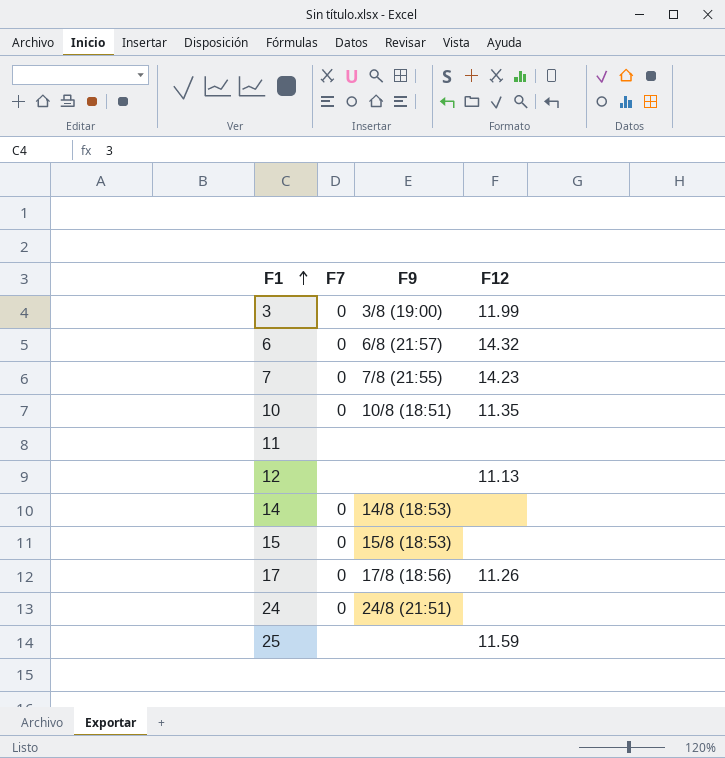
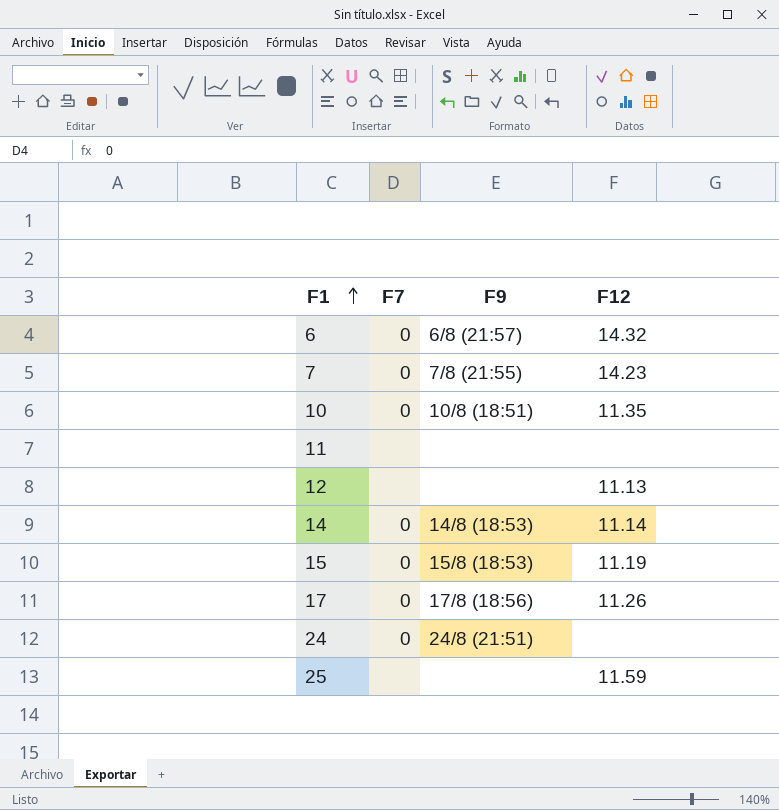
row 3: 0 | 3/8 (19:00) | 11.99 -> none
14 | F12: none -> 11.14
15 | F12: none -> 11.19

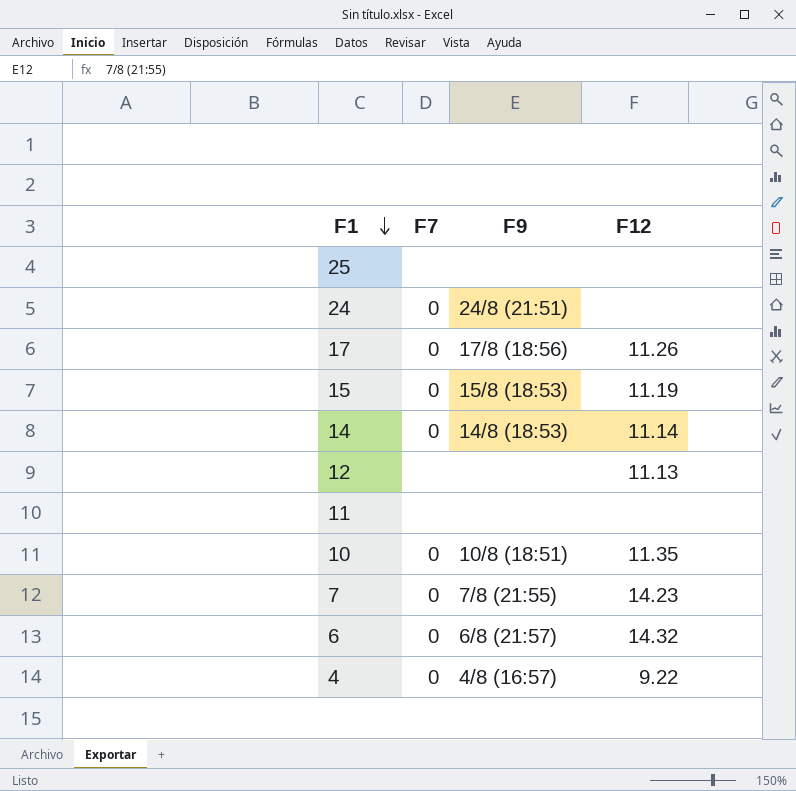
row order: F1 ascending -> F1 descending
25 | F12: 11.59 -> none
row 4: none -> 0 | 4/8 (16:57) | 9.22

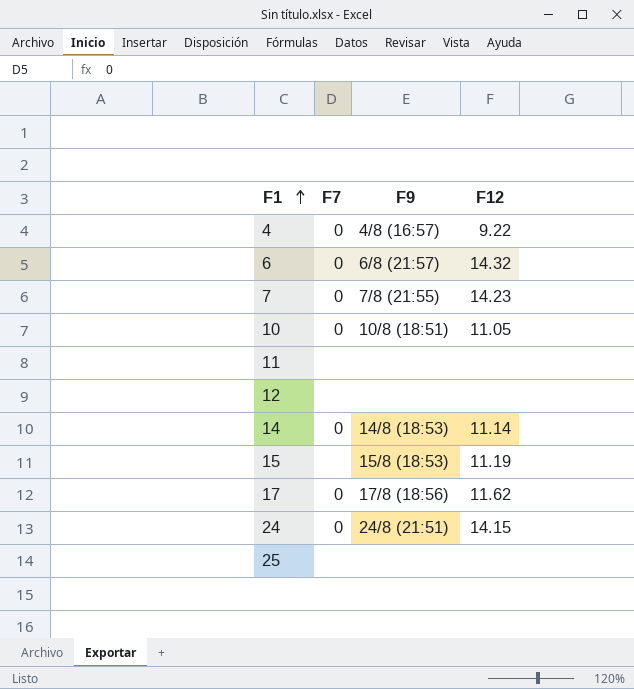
row order: F1 descending -> F1 ascending
10 | F12: 11.35 -> 11.05
12 | F12: 11.13 -> none
15 | F7: 0 -> none
17 | F12: 11.26 -> 11.62
24 | F12: none -> 14.15

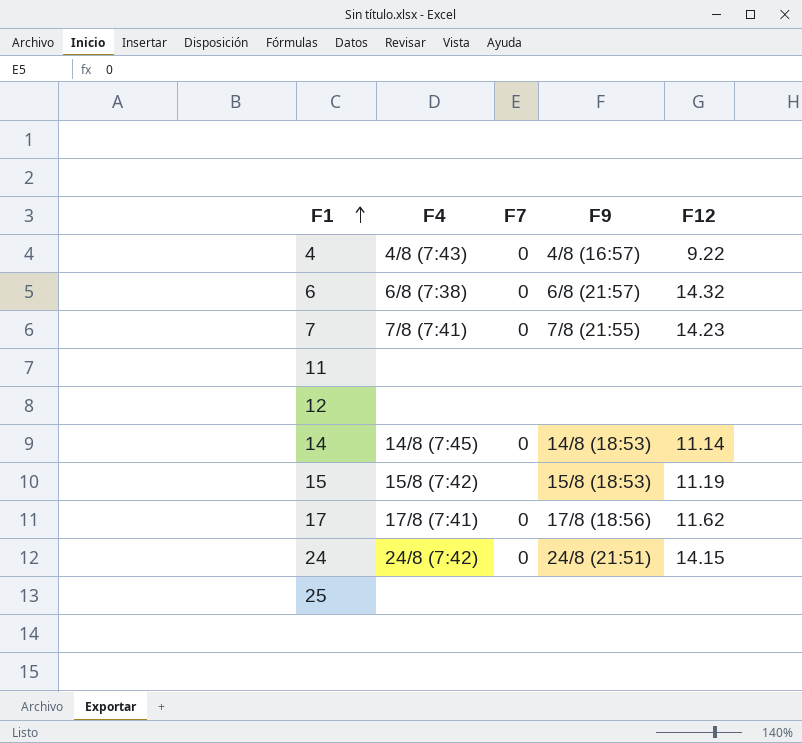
column F4 | position: none -> 2
row 10: 0 | 10/8 (18:51) | 11.05 -> none

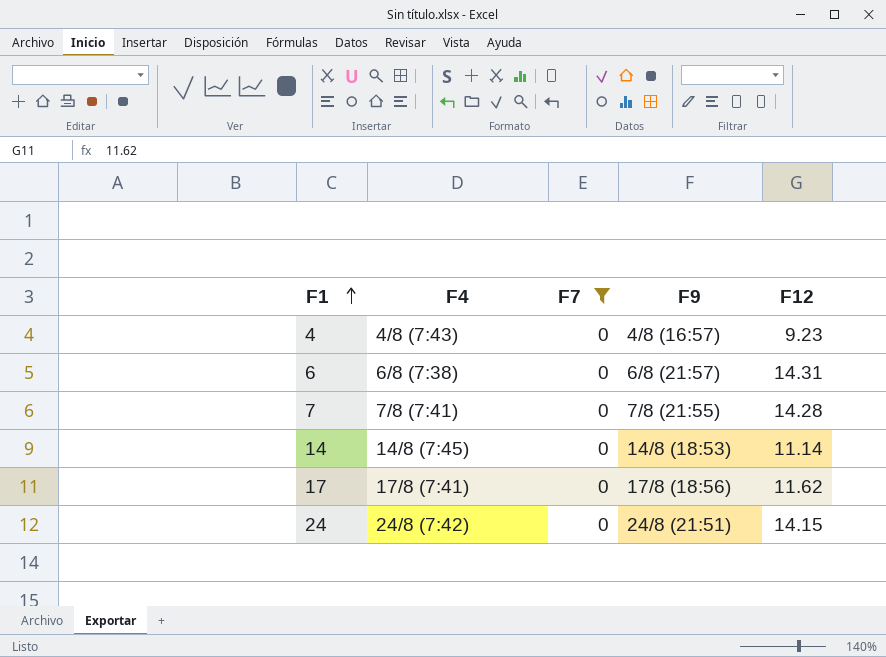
filter: none -> F7 = 0
4 | F12: 9.22 -> 9.23
6 | F12: 14.32 -> 14.31
7 | F12: 14.23 -> 14.28

